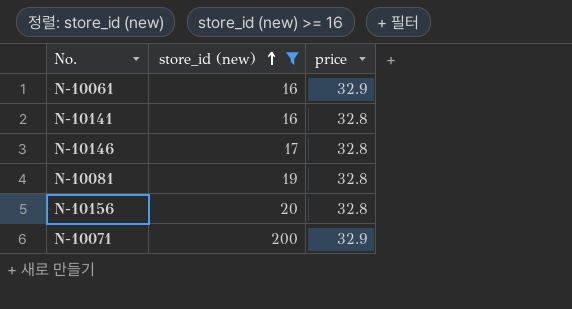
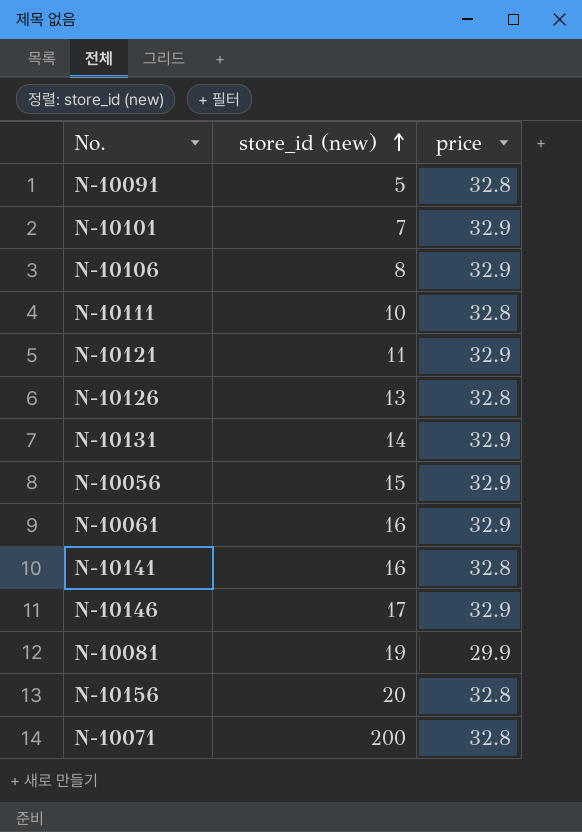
filter: store_id (new) >= 16 -> none
N-10146 | price: 32.8 -> 32.9
N-10081 | price: 32.8 -> 29.9
N-10071 | price: 32.9 -> 32.8

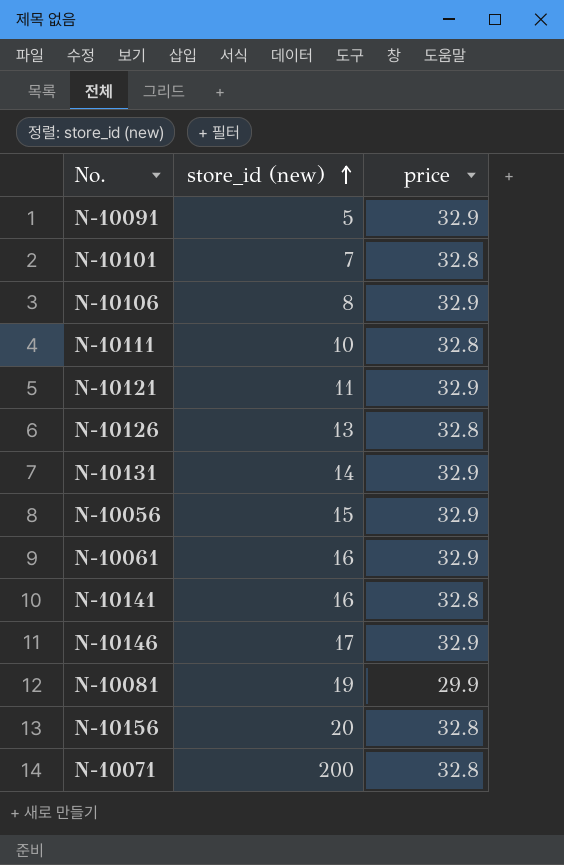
N-10091 | price: 32.8 -> 32.9
N-10101 | price: 32.9 -> 32.8

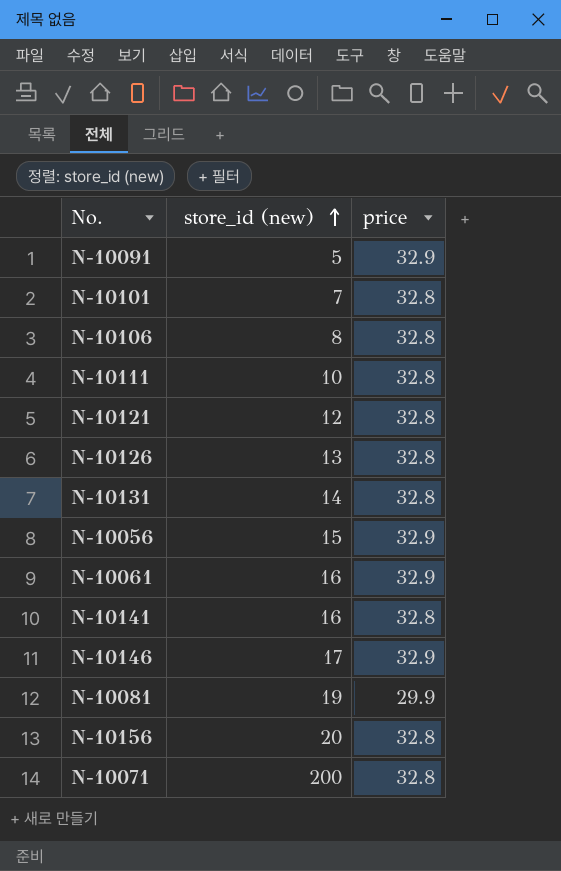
N-10106 | price: 32.9 -> 32.8
N-10121 | store_id (new): 11 -> 12
N-10121 | price: 32.9 -> 32.8
N-10131 | price: 32.9 -> 32.8

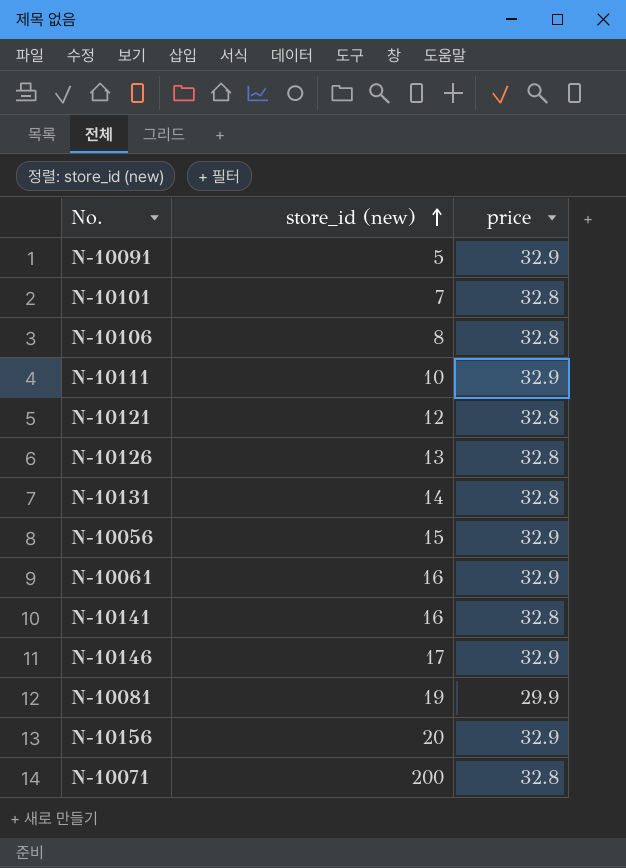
N-10111 | price: 32.8 -> 32.9
N-10156 | price: 32.8 -> 32.9

